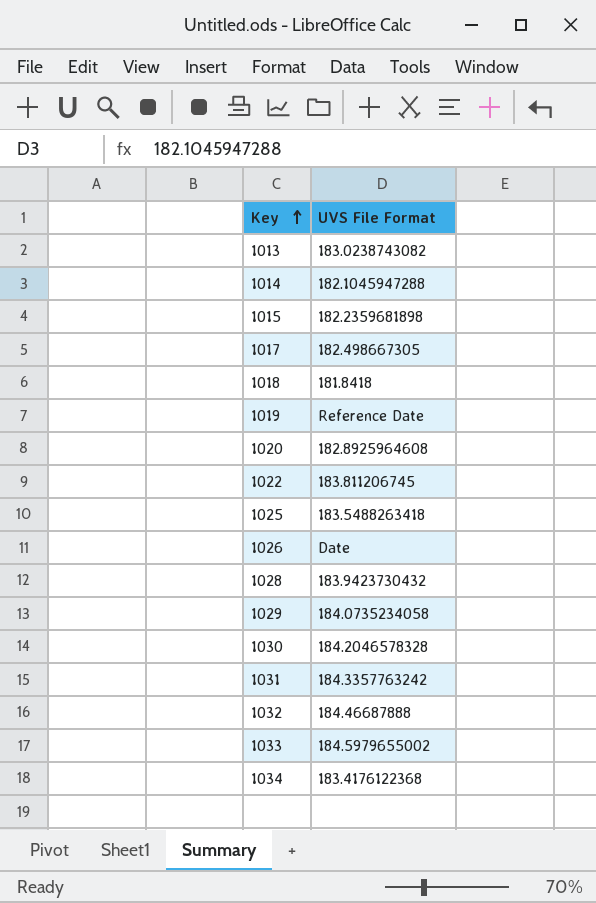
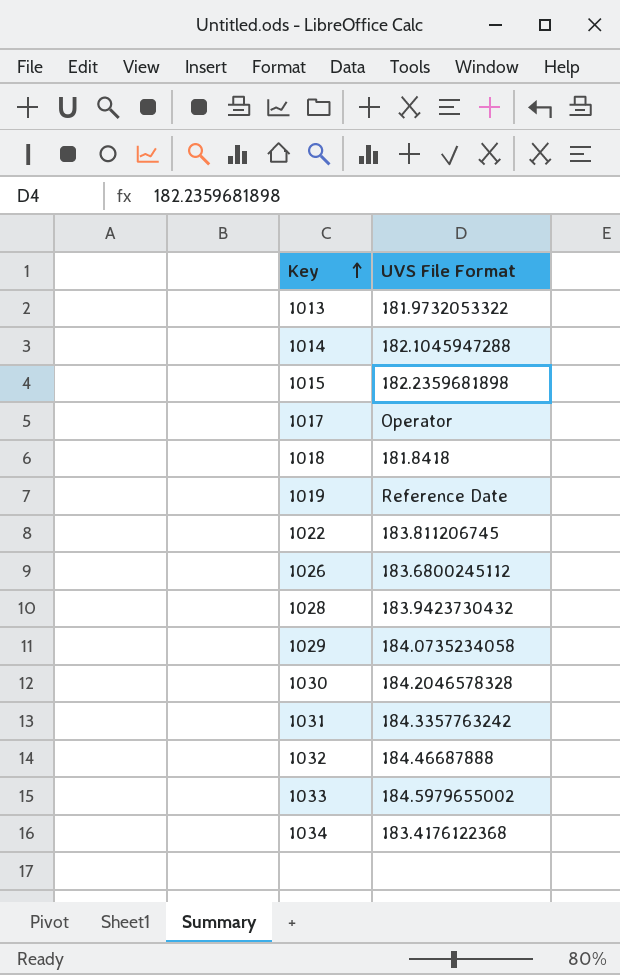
row 1020: 182.8925964608 -> none
row 1025: 183.5488263418 -> none
1013 | UVS File Format: 183.0238743082 -> 181.9732053322
1017 | UVS File Format: 182.498667305 -> Operator
1026 | UVS File Format: Date -> 183.6800245112

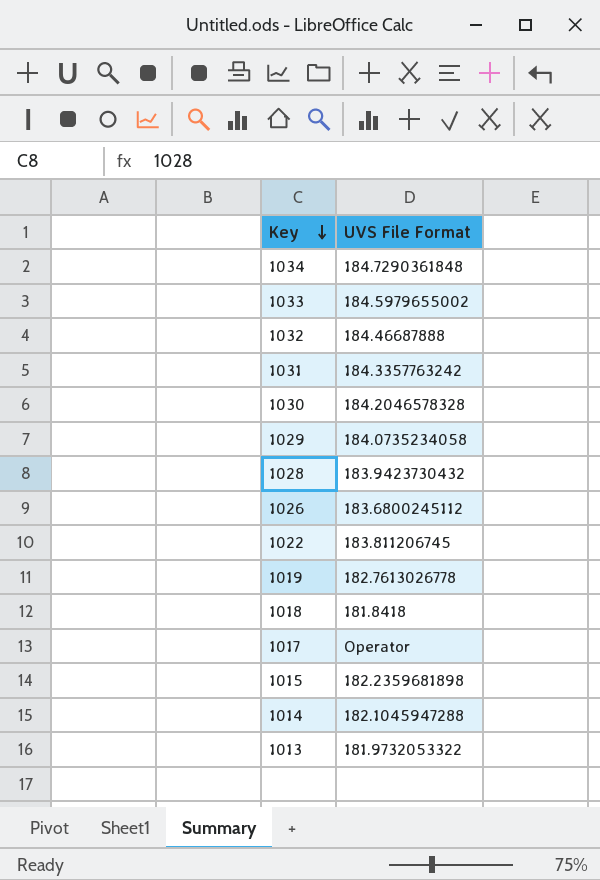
row order: Key ascending -> Key descending
1034 | UVS File Format: 183.4176122368 -> 184.7290361848
1019 | UVS File Format: Reference Date -> 182.7613026778

